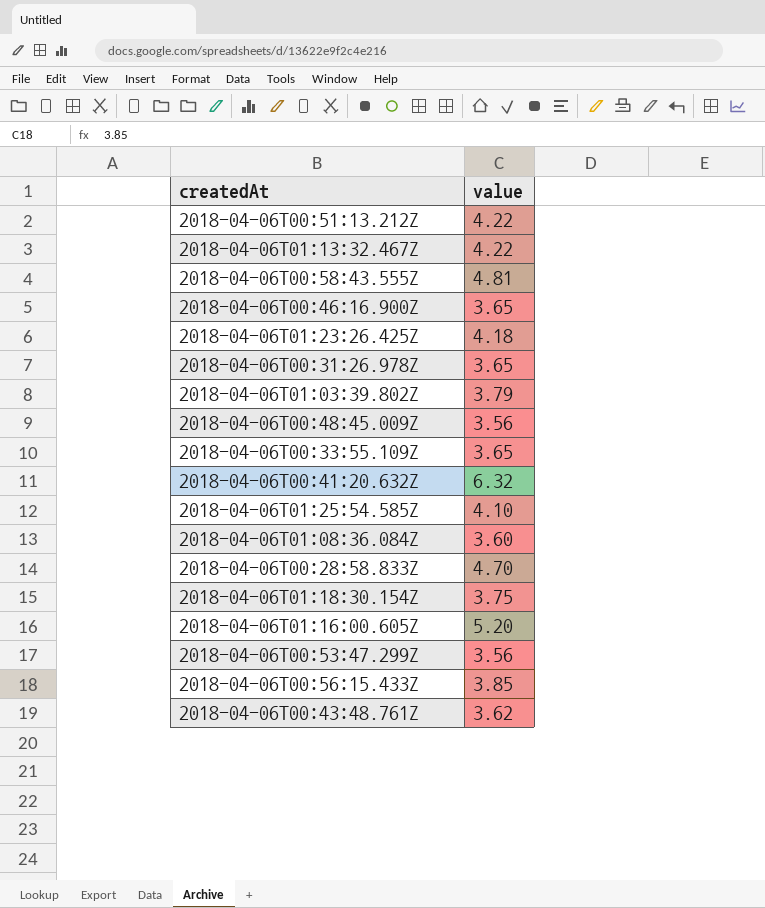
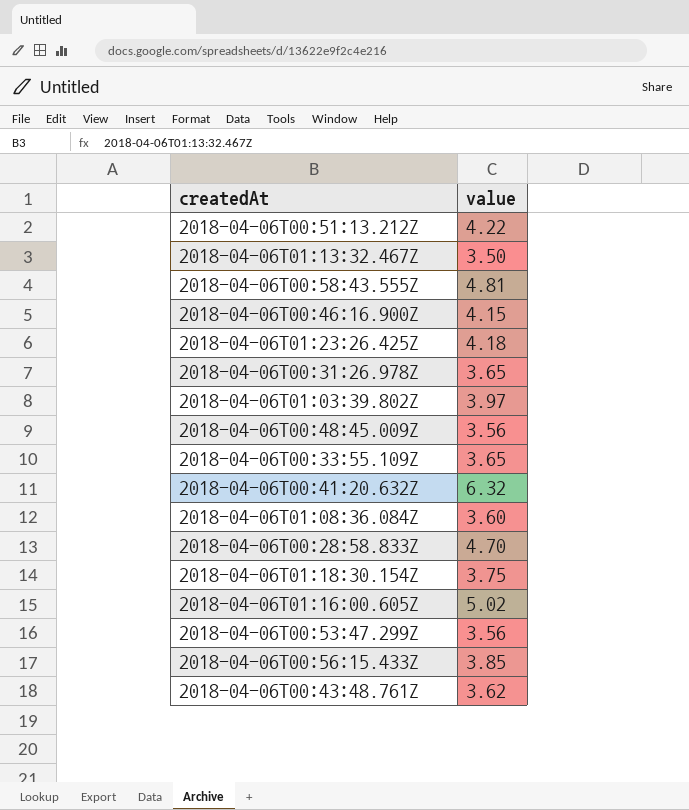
row 2018-04-06T01:25:54.585Z: 4.10 -> none
2018-04-06T01:13:32.467Z | value: 4.22 -> 3.50
2018-04-06T00:46:16.900Z | value: 3.65 -> 4.15
2018-04-06T01:03:39.802Z | value: 3.79 -> 3.97
2018-04-06T01:16:00.605Z | value: 5.20 -> 5.02

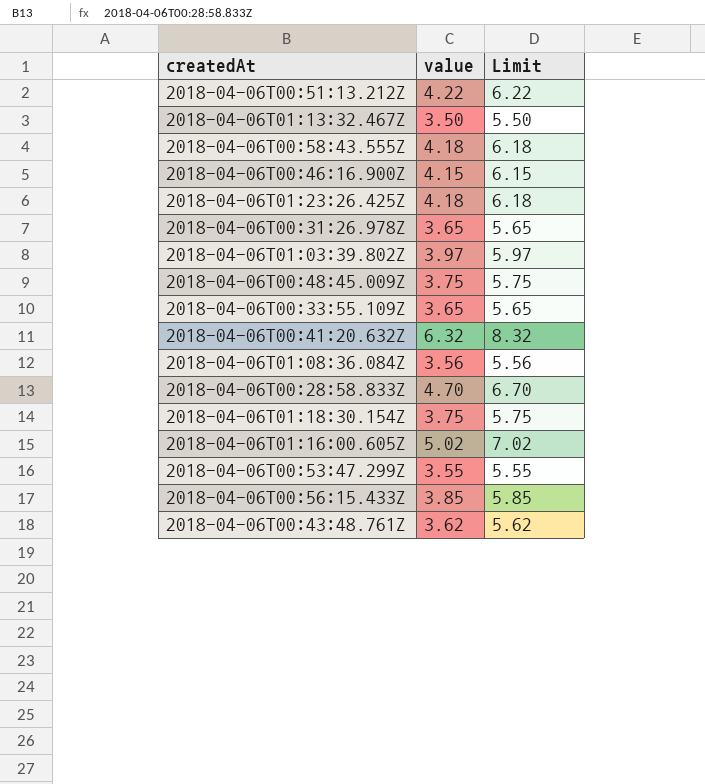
column Limit | formula: none -> [value] + 2
2018-04-06T00:58:43.555Z | value: 4.81 -> 4.18
2018-04-06T00:48:45.009Z | value: 3.56 -> 3.75
2018-04-06T01:08:36.084Z | value: 3.60 -> 3.56
2018-04-06T00:53:47.299Z | value: 3.56 -> 3.55

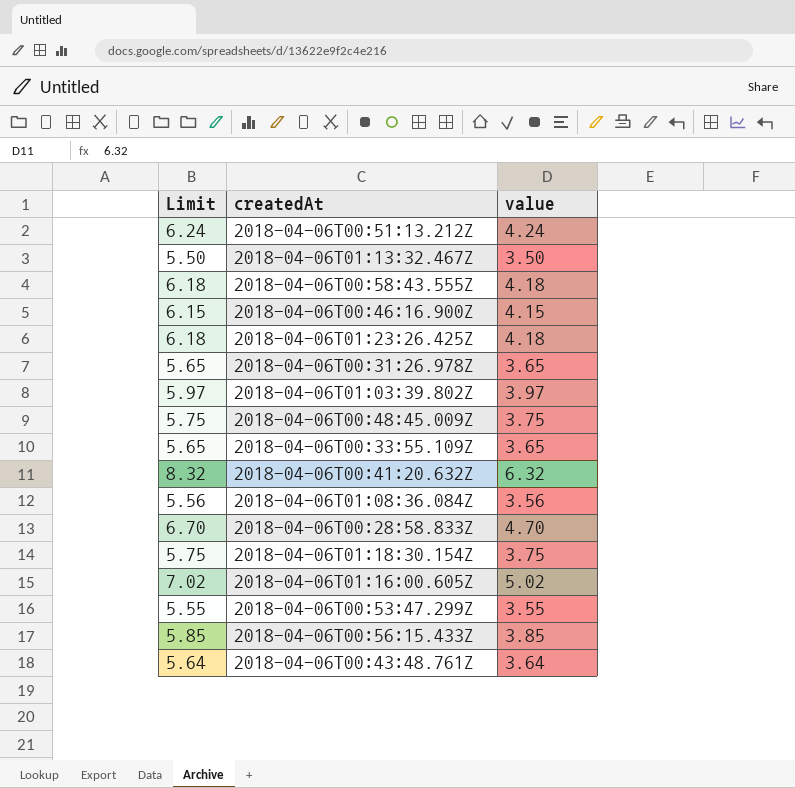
column Limit | position: 3 -> 1
2018-04-06T00:51:13.212Z | Limit: 6.22 -> 6.24
2018-04-06T00:51:13.212Z | value: 4.22 -> 4.24
2018-04-06T00:43:48.761Z | Limit: 5.62 -> 5.64
2018-04-06T00:43:48.761Z | value: 3.62 -> 3.64

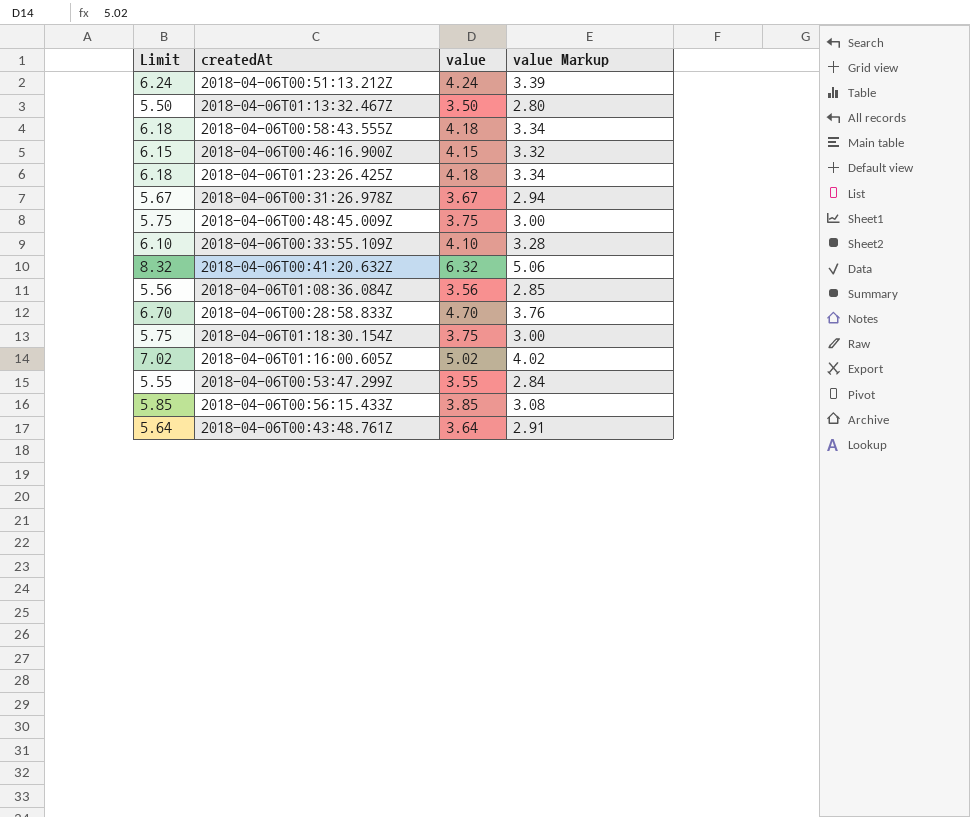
column value Markup | formula: none -> [value] * 0.8
row 2018-04-06T01:03:39.802Z: 5.97 | 3.97 -> none
2018-04-06T00:31:26.978Z | Limit: 5.65 -> 5.67
2018-04-06T00:31:26.978Z | value: 3.65 -> 3.67
2018-04-06T00:33:55.109Z | Limit: 5.65 -> 6.10
2018-04-06T00:33:55.109Z | value: 3.65 -> 4.10

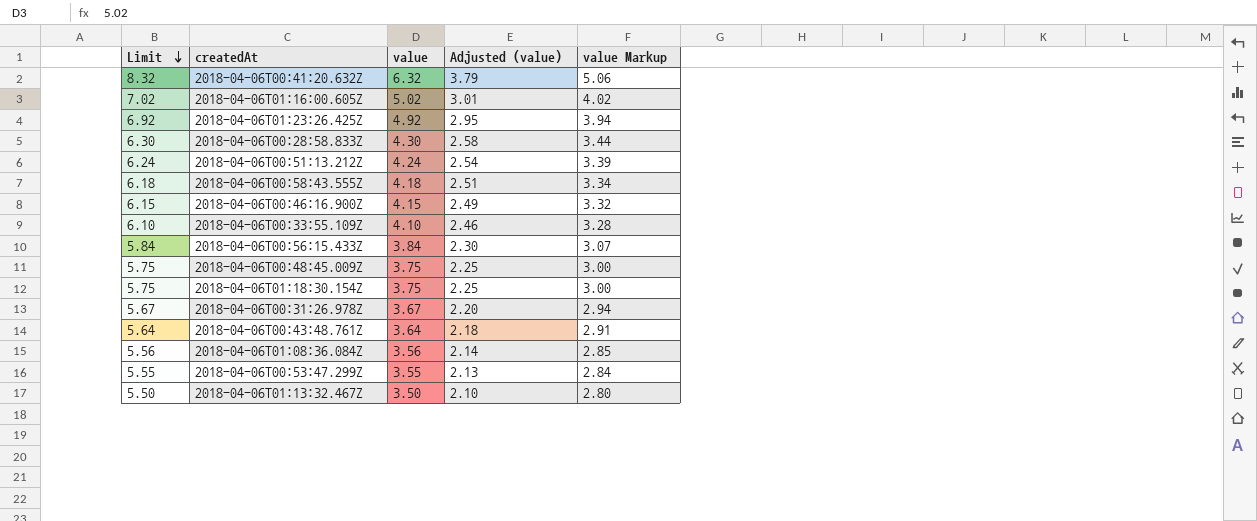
row order: none -> Limit descending
column Adjusted (value) | formula: none -> [value] * 0.6
2018-04-06T01:23:26.425Z | Limit: 6.18 -> 6.92
2018-04-06T01:23:26.425Z | value: 4.18 -> 4.92
2018-04-06T01:23:26.425Z | value Markup: 3.34 -> 3.94
2018-04-06T00:28:58.833Z | Limit: 6.70 -> 6.30
2018-04-06T00:28:58.833Z | value: 4.70 -> 4.30
2018-04-06T00:28:58.833Z | value Markup: 3.76 -> 3.44
2018-04-06T00:56:15.433Z | Limit: 5.85 -> 5.84
2018-04-06T00:56:15.433Z | value: 3.85 -> 3.84
2018-04-06T00:56:15.433Z | value Markup: 3.08 -> 3.07

